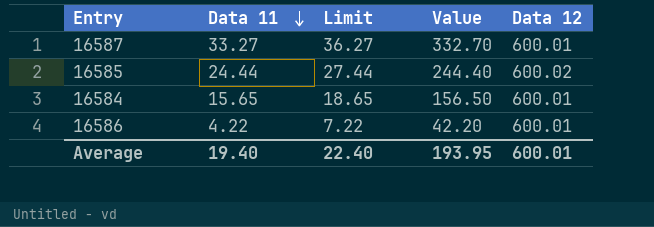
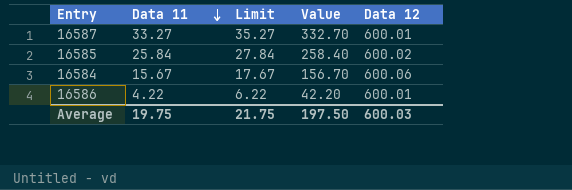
column Limit | formula: [Data 11] + 3 -> [Data 11] + 2
16585 | Data 11: 24.44 -> 25.84
16585 | Value: 244.40 -> 258.40
16584 | Data 11: 15.65 -> 15.67
16584 | Value: 156.50 -> 156.70
16584 | Data 12: 600.01 -> 600.06
Average | Data 11: 19.40 -> 19.75
Average | Limit: 22.40 -> 21.75
Average | Value: 193.95 -> 197.50
Average | Data 12: 600.01 -> 600.03

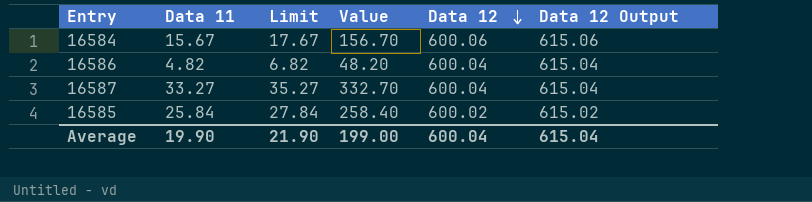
row order: Data 11 descending -> Data 12 descending
column Data 12 Output | formula: none -> [Data 12] + 15
16586 | Data 11: 4.22 -> 4.82
16586 | Limit: 6.22 -> 6.82
16586 | Value: 42.20 -> 48.20
16586 | Data 12: 600.01 -> 600.04
16587 | Data 12: 600.01 -> 600.04
Average | Data 11: 19.75 -> 19.90
Average | Limit: 21.75 -> 21.90
Average | Value: 197.50 -> 199.00
Average | Data 12: 600.03 -> 600.04

